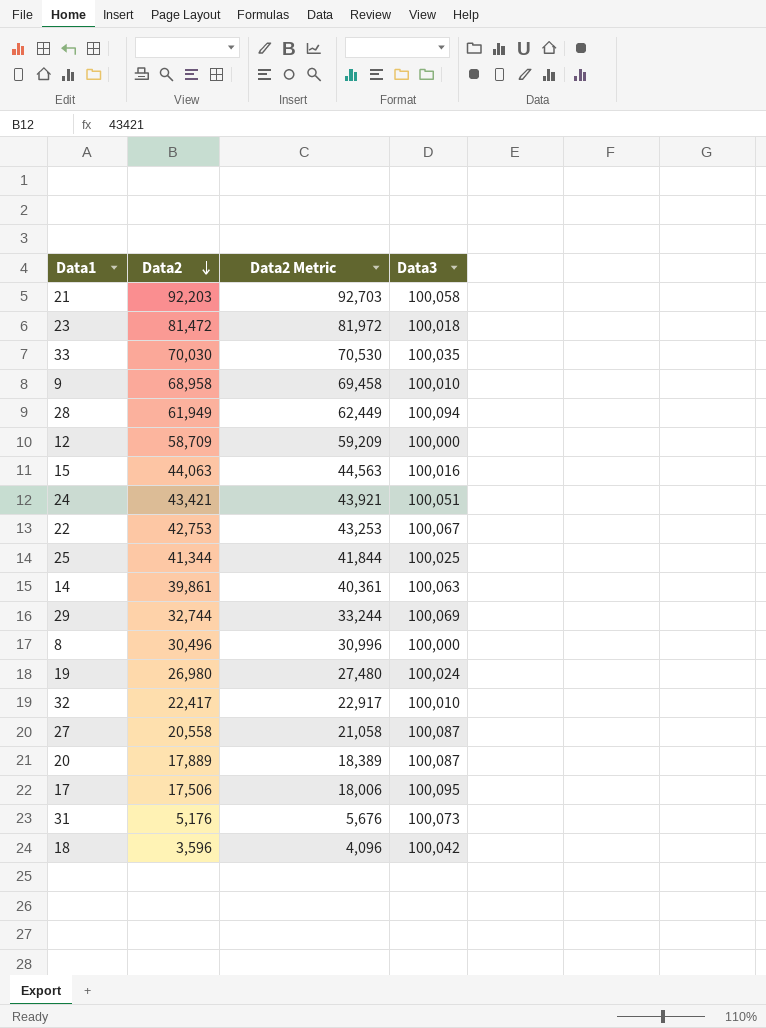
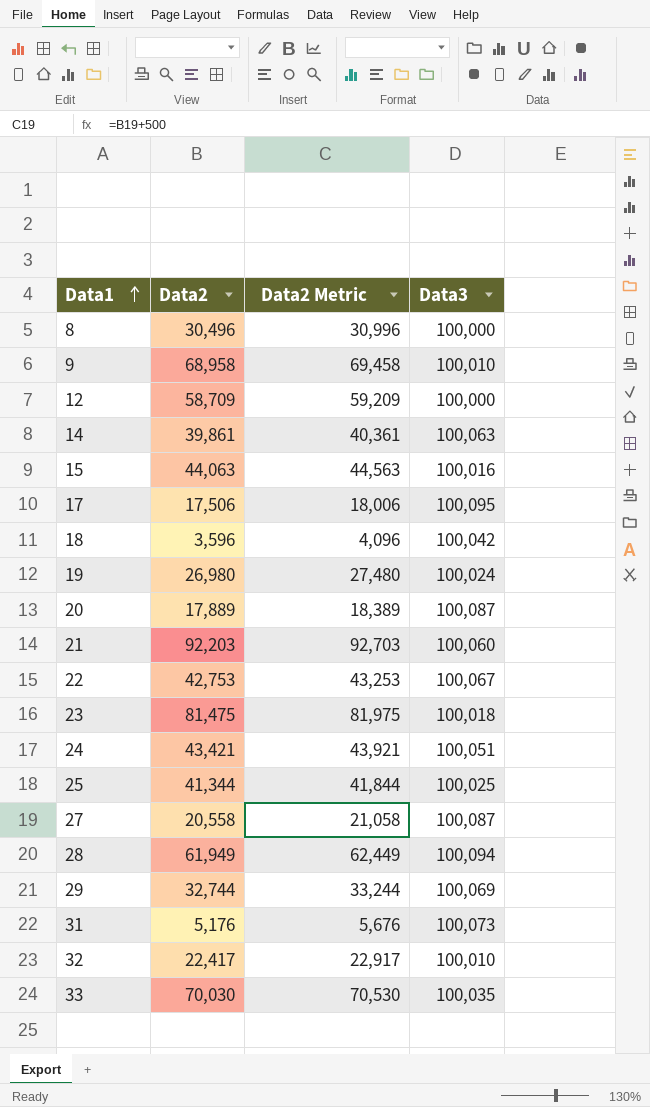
row order: Data2 descending -> Data1 ascending
21 | Data3: 100,058 -> 100,060
23 | Data2: 81,472 -> 81,475
23 | Data2 Metric: 81,972 -> 81,975

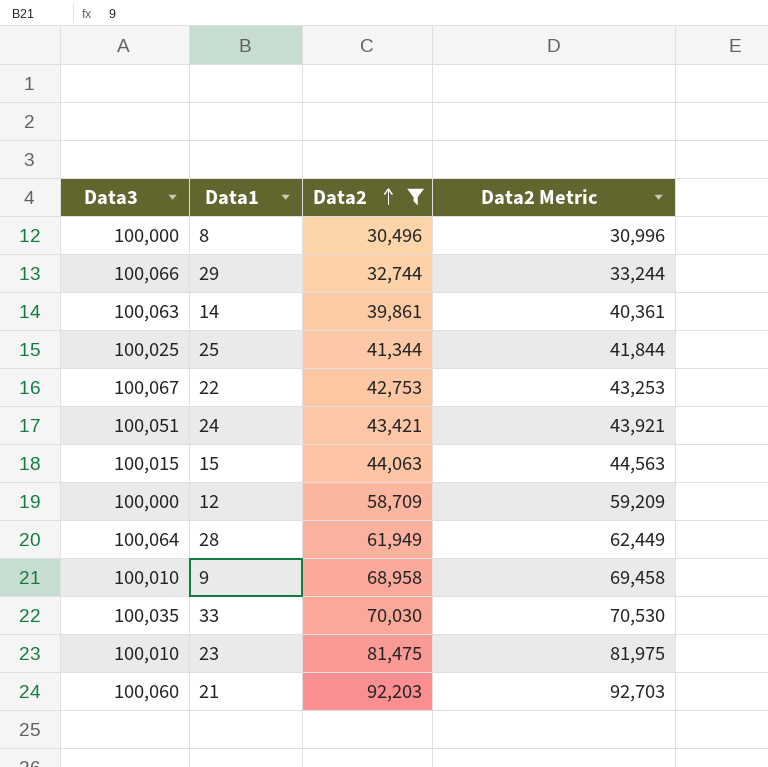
filter: none -> Data2 >= 30,496
row order: Data1 ascending -> Data2 ascending
column Data3 | position: 4 -> 1
29 | Data3: 100,069 -> 100,066
15 | Data3: 100,016 -> 100,015
28 | Data3: 100,094 -> 100,064
23 | Data3: 100,018 -> 100,010

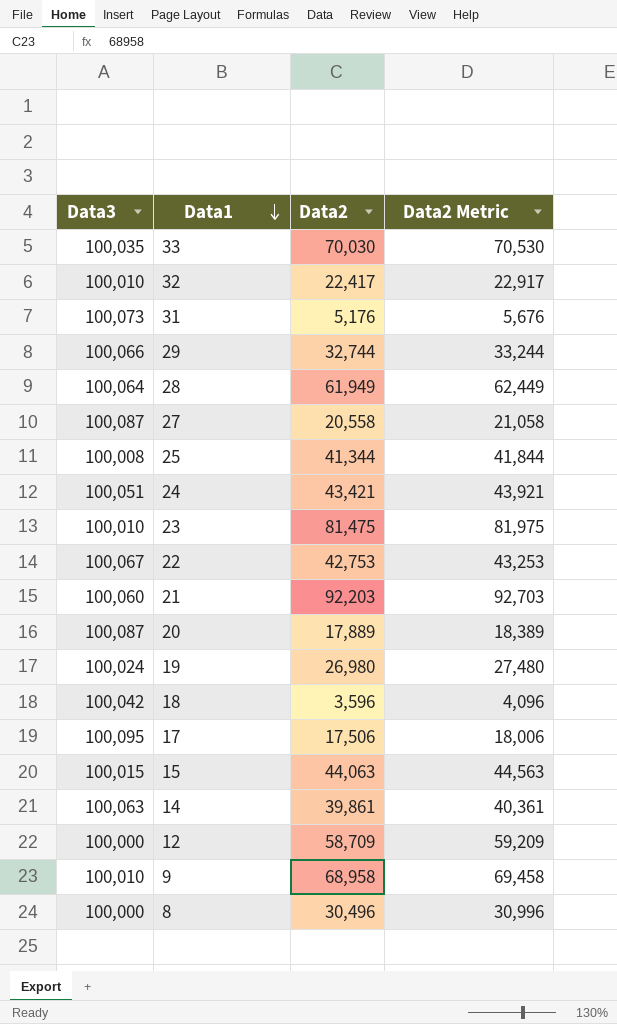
filter: Data2 >= 30,496 -> none
row order: Data2 ascending -> Data1 descending
25 | Data3: 100,025 -> 100,008

